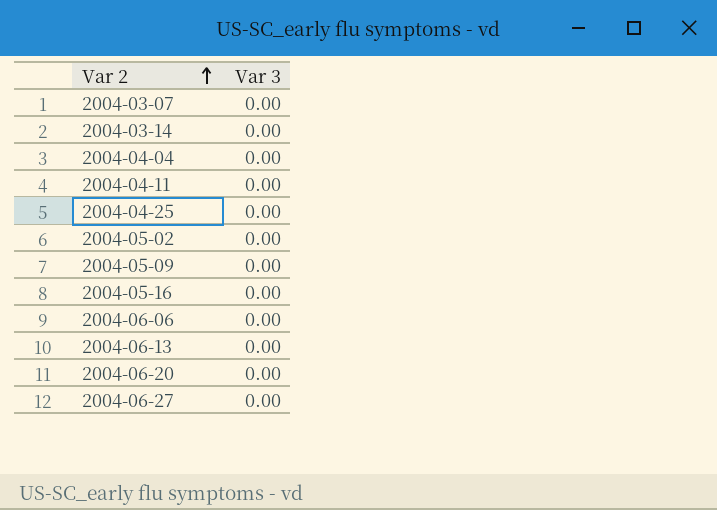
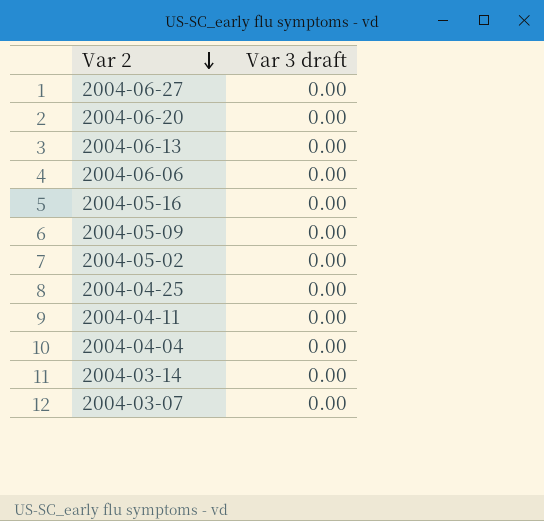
row order: Var 2 ascending -> Var 2 descending
column name: Var 3 -> Var 3 draft

